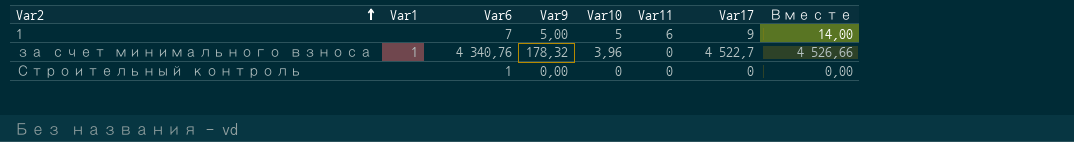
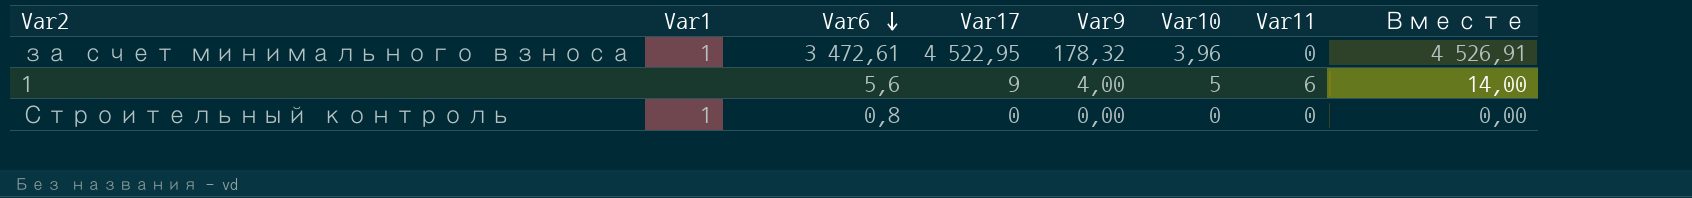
row order: Var2 ascending -> Var6 descending
column Var17 | position: 7 -> 4
за счет минимального взноса | Var6: 4 340,76 -> 3 472,61
за счет минимального взноса | Var17: 4 522,7 -> 4 522,95
за счет минимального взноса | Вместе: 4 526,66 -> 4 526,91
1 | Var6: 7 -> 5,6
1 | Var9: 5,00 -> 4,00
Строительный контроль | Var1: none -> 1
Строительный контроль | Var6: 1 -> 0,8

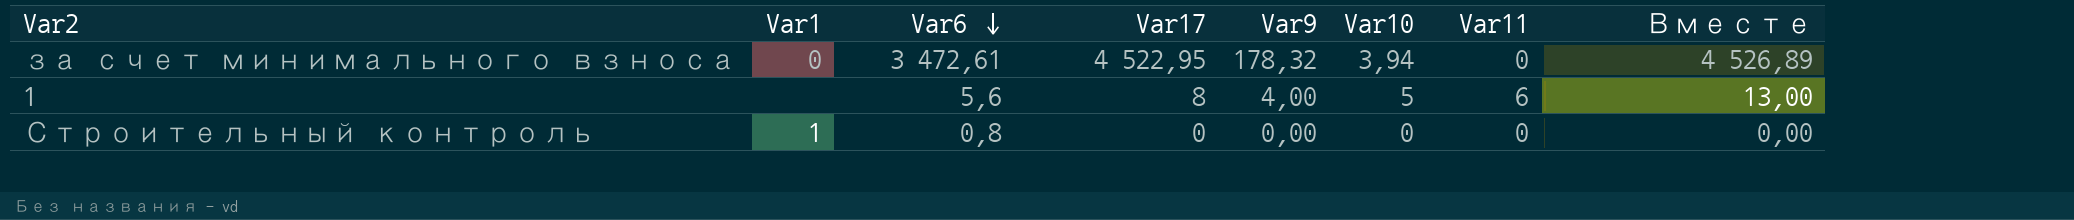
за счет минимального взноса | Var1: 1 -> 0
за счет минимального взноса | Var10: 3,96 -> 3,94
за счет минимального взноса | Вместе: 4 526,91 -> 4 526,89
1 | Var17: 9 -> 8
1 | Вместе: 14,00 -> 13,00

